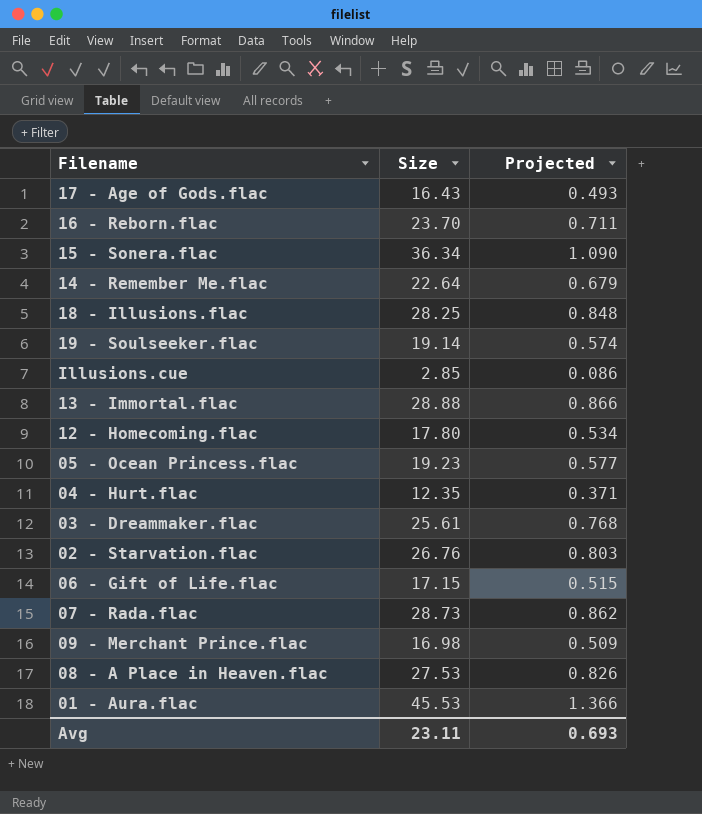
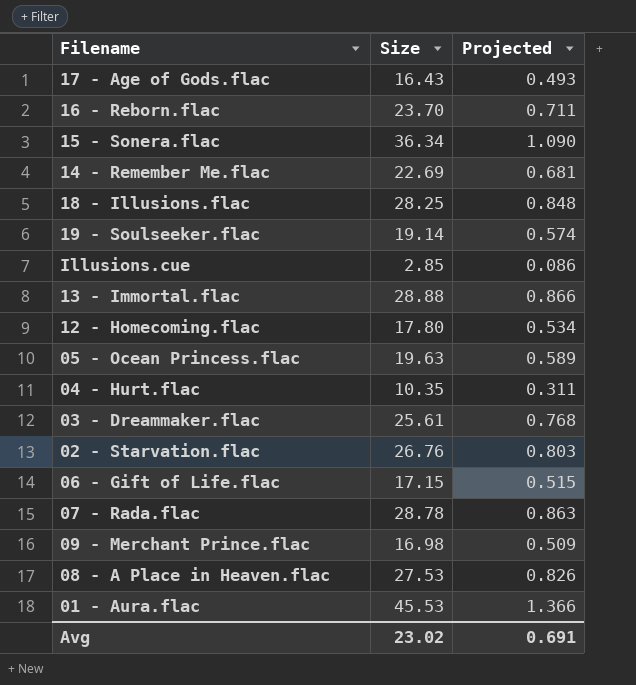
14 - Remember Me.flac | Size: 22.64 -> 22.69
14 - Remember Me.flac | Projected: 0.679 -> 0.681
05 - Ocean Princess.flac | Size: 19.23 -> 19.63
05 - Ocean Princess.flac | Projected: 0.577 -> 0.589
04 - Hurt.flac | Size: 12.35 -> 10.35
04 - Hurt.flac | Projected: 0.371 -> 0.311
07 - Rada.flac | Size: 28.73 -> 28.78
07 - Rada.flac | Projected: 0.862 -> 0.863
Avg | Size: 23.11 -> 23.02
Avg | Projected: 0.693 -> 0.691

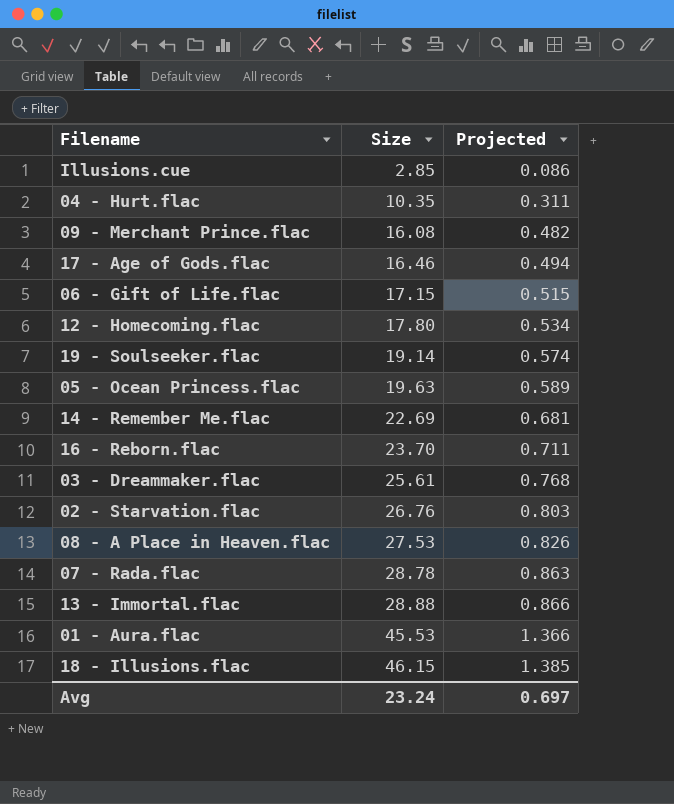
row order: none -> Size ascending
row 15 - Sonera.flac: 36.34 | 1.090 -> none
09 - Merchant Prince.flac | Size: 16.98 -> 16.08
09 - Merchant Prince.flac | Projected: 0.509 -> 0.482
17 - Age of Gods.flac | Size: 16.43 -> 16.46
17 - Age of Gods.flac | Projected: 0.493 -> 0.494
18 - Illusions.flac | Size: 28.25 -> 46.15
18 - Illusions.flac | Projected: 0.848 -> 1.385
Avg | Size: 23.02 -> 23.24
Avg | Projected: 0.691 -> 0.697

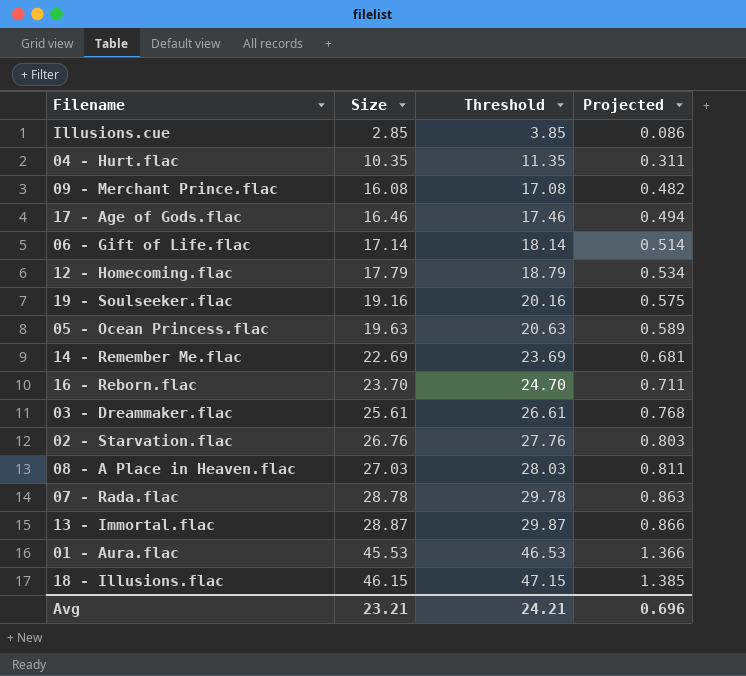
column Threshold | formula: none -> [Size] + 1
06 - Gift of Life.flac | Size: 17.15 -> 17.14
06 - Gift of Life.flac | Projected: 0.515 -> 0.514
12 - Homecoming.flac | Size: 17.80 -> 17.79
19 - Soulseeker.flac | Size: 19.14 -> 19.16
19 - Soulseeker.flac | Projected: 0.574 -> 0.575
08 - A Place in Heaven.flac | Size: 27.53 -> 27.03
08 - A Place in Heaven.flac | Projected: 0.826 -> 0.811
13 - Immortal.flac | Size: 28.88 -> 28.87
Avg | Size: 23.24 -> 23.21
Avg | Projected: 0.697 -> 0.696

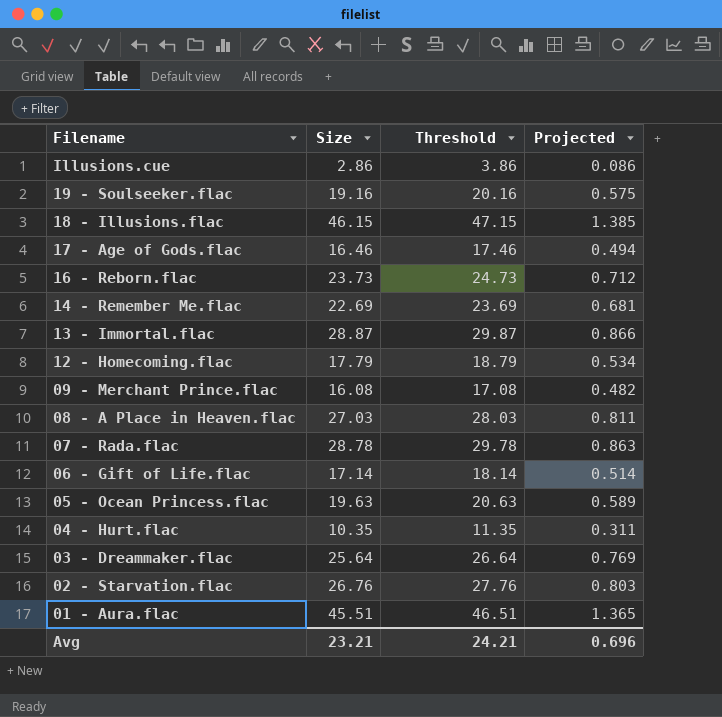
row order: Size ascending -> Filename descending
Illusions.cue | Size: 2.85 -> 2.86
Illusions.cue | Threshold: 3.85 -> 3.86
16 - Reborn.flac | Size: 23.70 -> 23.73
16 - Reborn.flac | Threshold: 24.70 -> 24.73
16 - Reborn.flac | Projected: 0.711 -> 0.712
03 - Dreammaker.flac | Size: 25.61 -> 25.64
03 - Dreammaker.flac | Threshold: 26.61 -> 26.64
03 - Dreammaker.flac | Projected: 0.768 -> 0.769
01 - Aura.flac | Size: 45.53 -> 45.51
01 - Aura.flac | Threshold: 46.53 -> 46.51
01 - Aura.flac | Projected: 1.366 -> 1.365

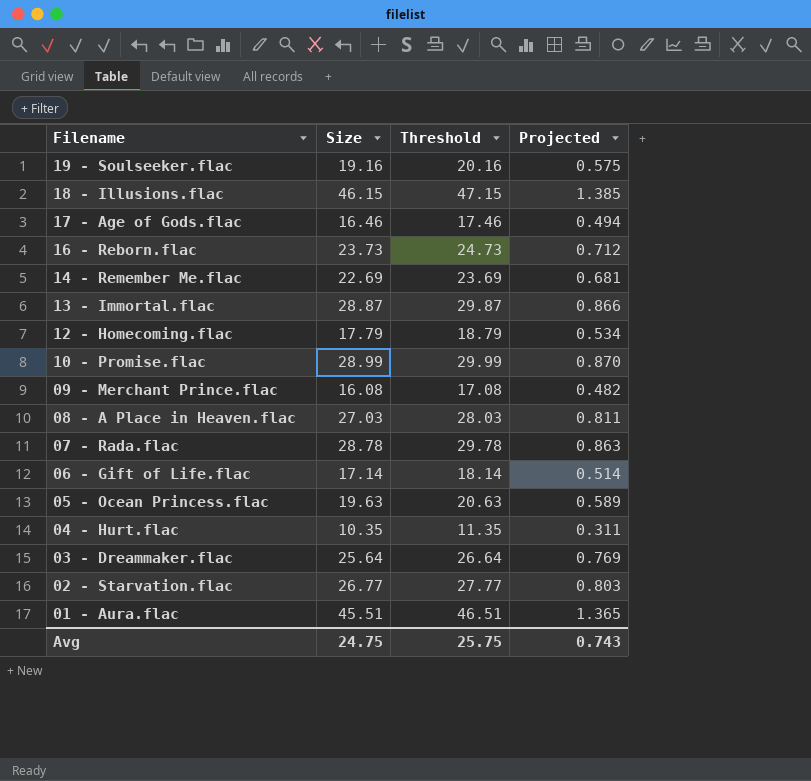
row Illusions.cue: 2.86 | 3.86 | 0.086 -> none
row 10 - Promise.flac: none -> 28.99 | 29.99 | 0.870
02 - Starvation.flac | Size: 26.76 -> 26.77
02 - Starvation.flac | Threshold: 27.76 -> 27.77
Avg | Size: 23.21 -> 24.75
Avg | Threshold: 24.21 -> 25.75
Avg | Projected: 0.696 -> 0.743

